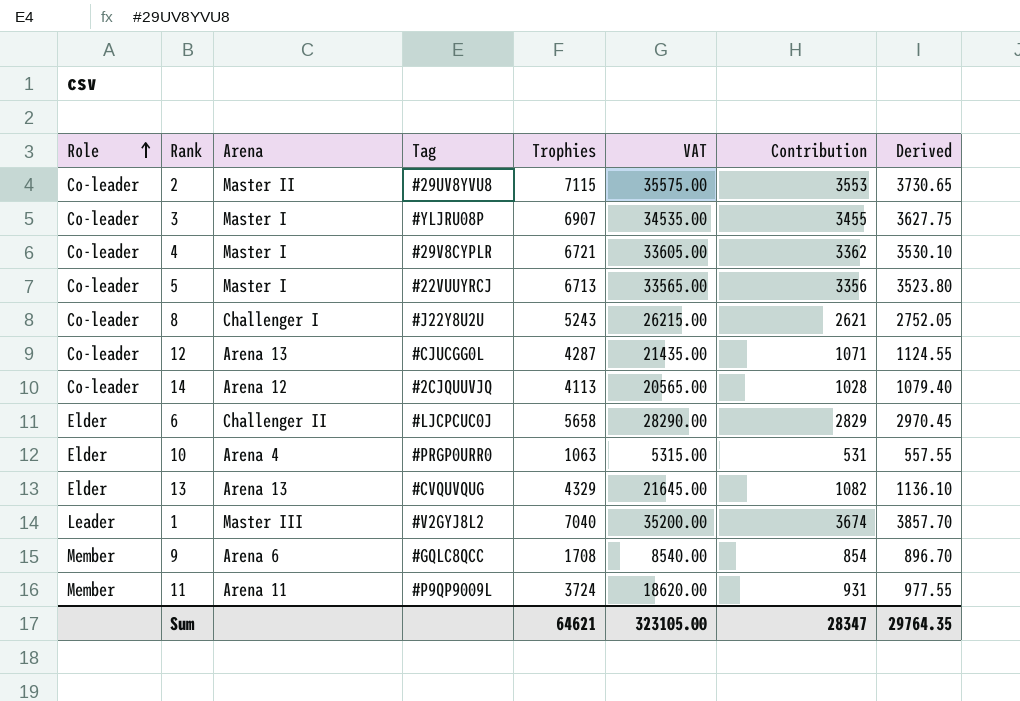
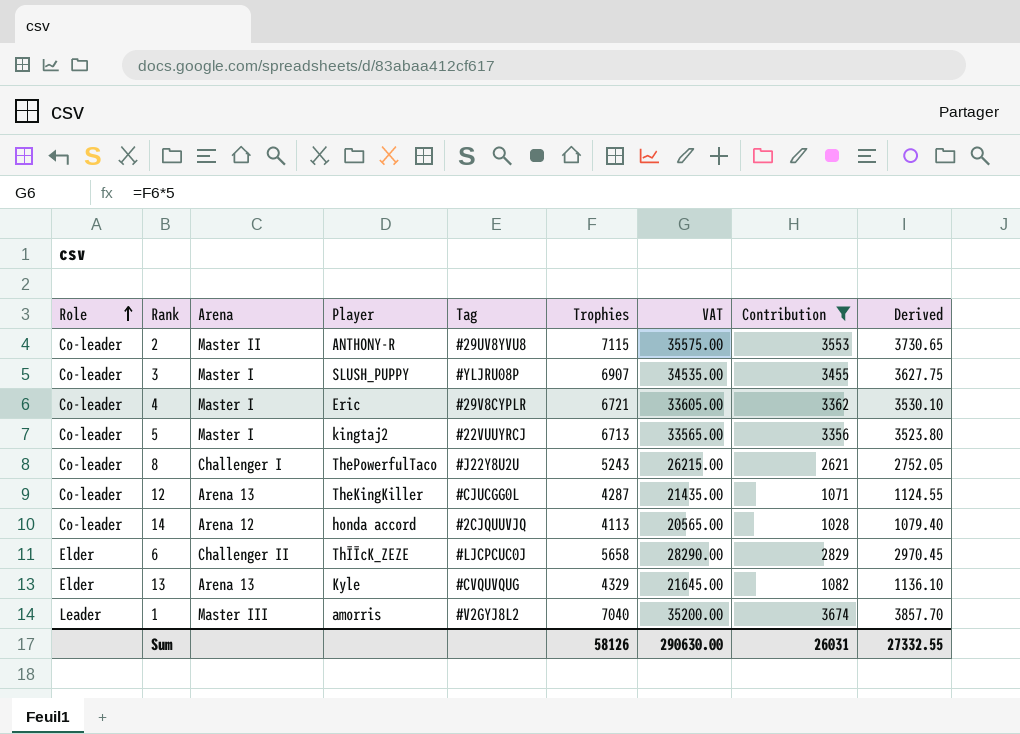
filter: none -> Contribution >= 1028
column Player | position: none -> 4
Sum | Trophies: 64621 -> 58126
Sum | VAT: 323105.00 -> 290630.00
Sum | Contribution: 28347 -> 26031
Sum | Derived: 29764.35 -> 27332.55

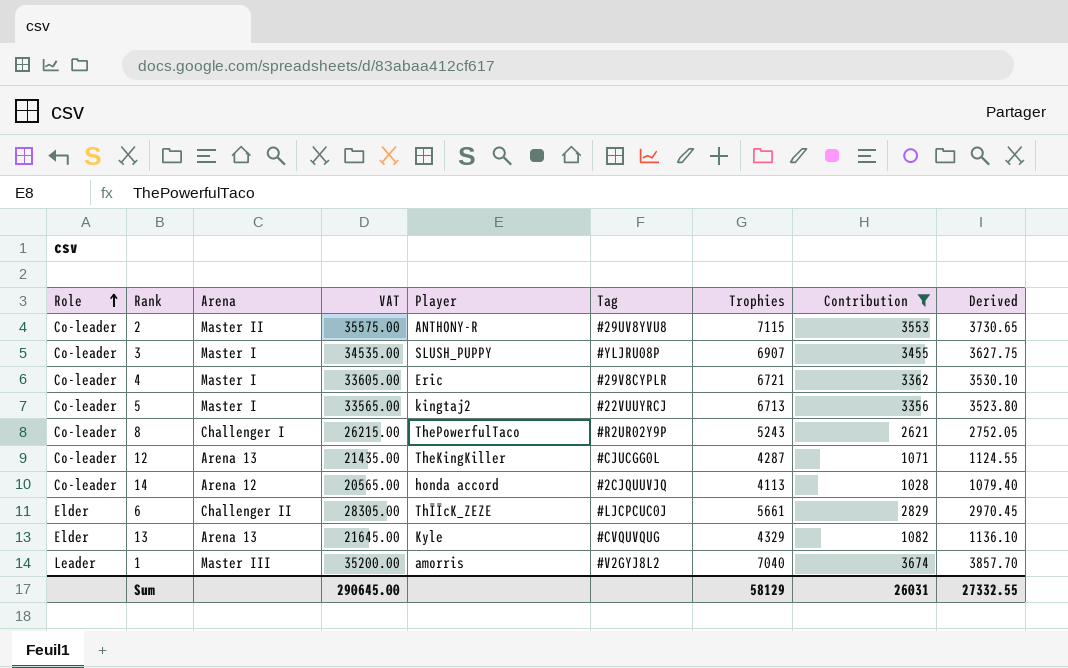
column VAT | position: 7 -> 4
8 | Tag: #J22Y8U2U -> #R2UR02Y9P
6 | VAT: 28290.00 -> 28305.00
6 | Trophies: 5658 -> 5661
Sum | VAT: 290630.00 -> 290645.00
Sum | Trophies: 58126 -> 58129

